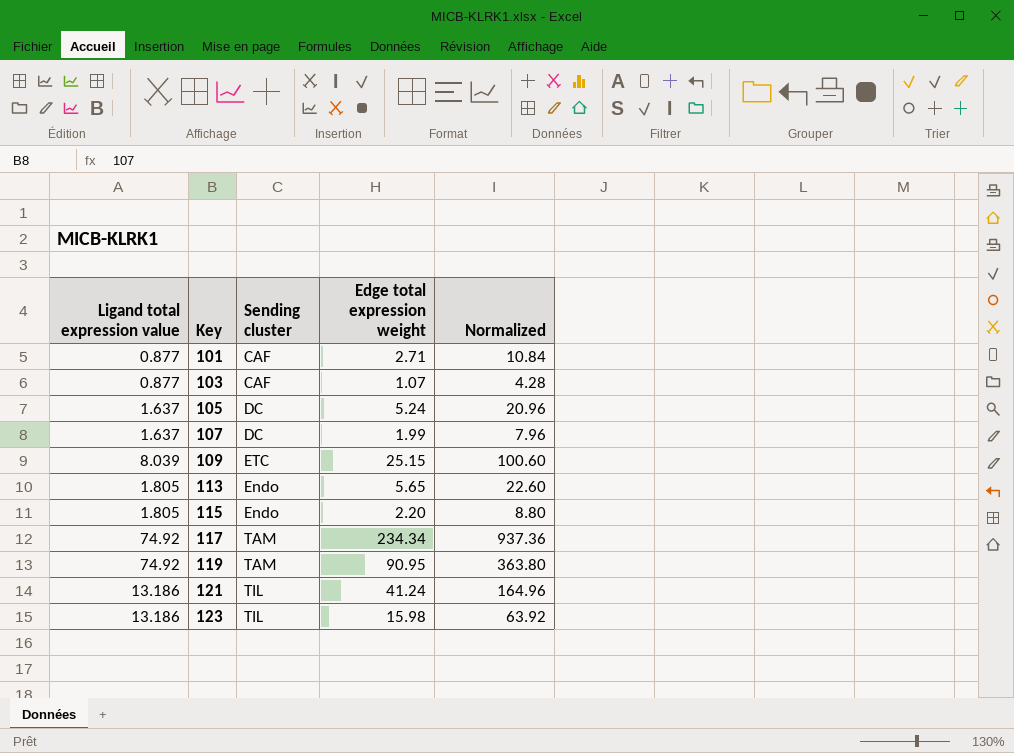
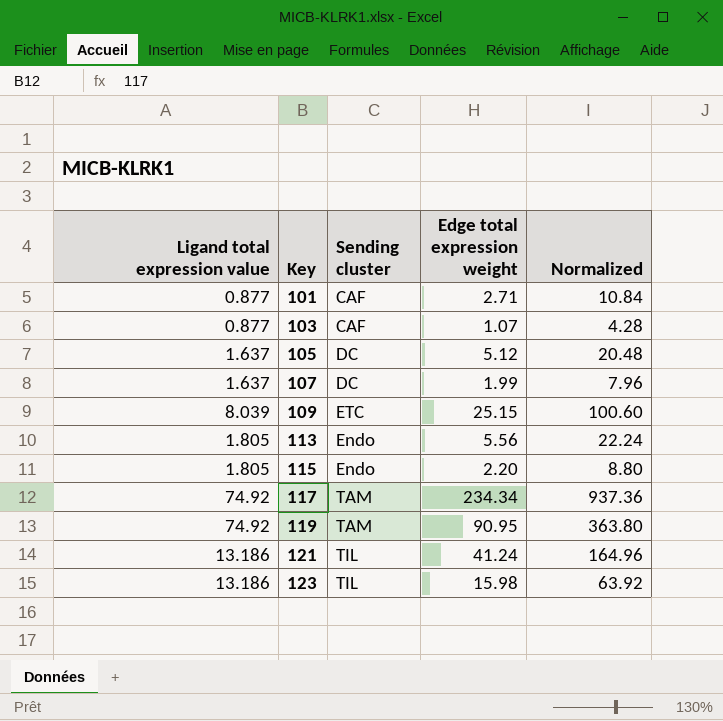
105 | Edge total expression weight: 5.24 -> 5.12
105 | Normalized: 20.96 -> 20.48
113 | Edge total expression weight: 5.65 -> 5.56
113 | Normalized: 22.60 -> 22.24

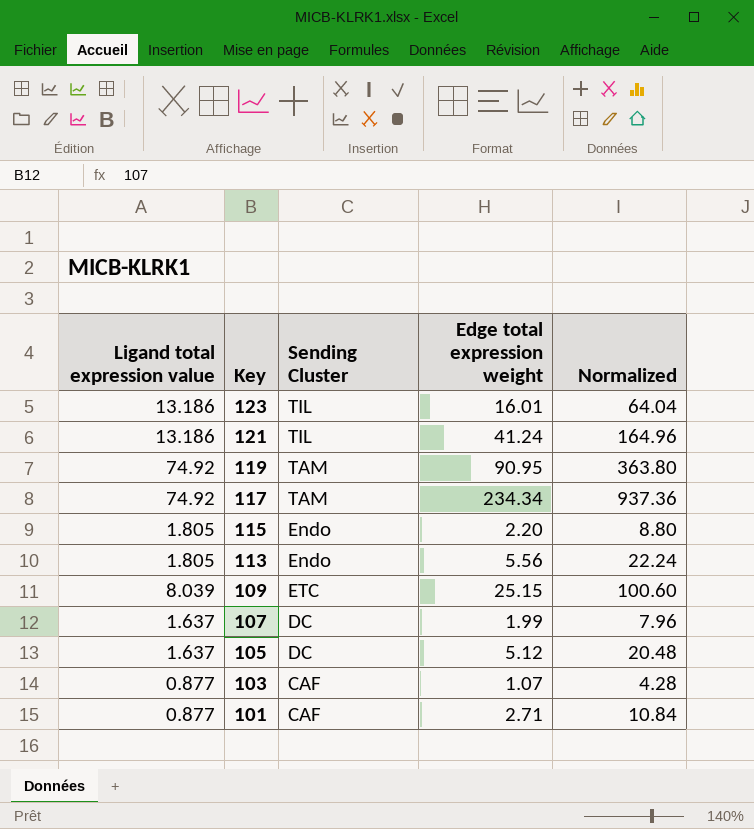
row order: Key ascending -> Key descending
column name: Sending cluster -> Sending Cluster
123 | Edge total expression weight: 15.98 -> 16.01
123 | Normalized: 63.92 -> 64.04

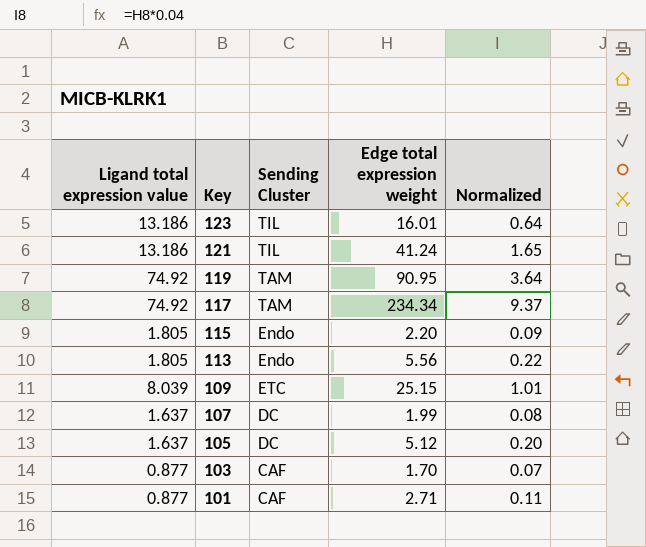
column Normalized | formula: [Edge total expression weight] * 4 -> [Edge total expression weight] * 0.04
103 | Edge total expression weight: 1.07 -> 1.70

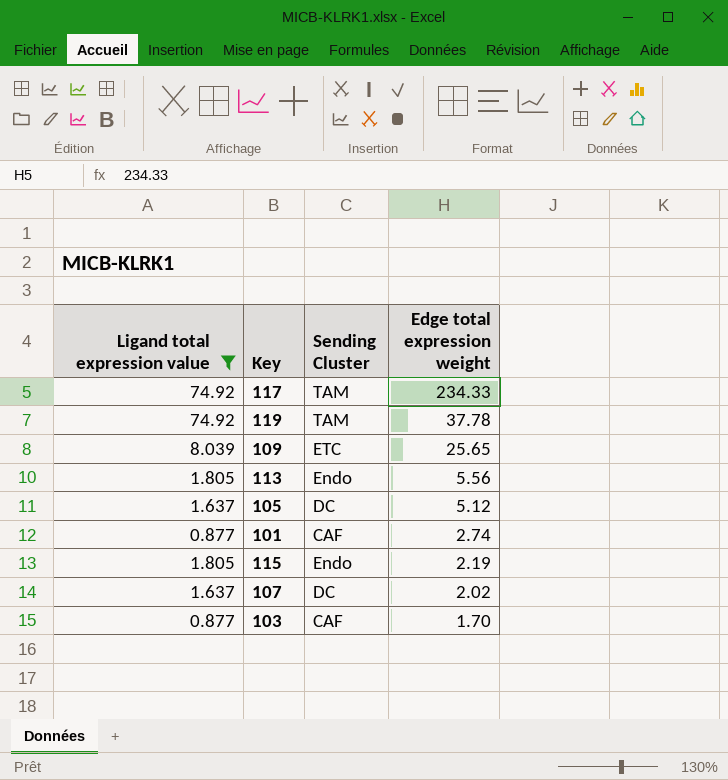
filter: none -> Ligand total expression value != 13.186
row order: Key descending -> Edge total expression weight descending
column Normalized | formula: [Edge total expression weight] * 0.04 -> none
117 | Edge total expression weight: 234.34 -> 234.33
119 | Edge total expression weight: 90.95 -> 37.78
109 | Edge total expression weight: 25.15 -> 25.65
101 | Edge total expression weight: 2.71 -> 2.74
115 | Edge total expression weight: 2.20 -> 2.19
107 | Edge total expression weight: 1.99 -> 2.02

